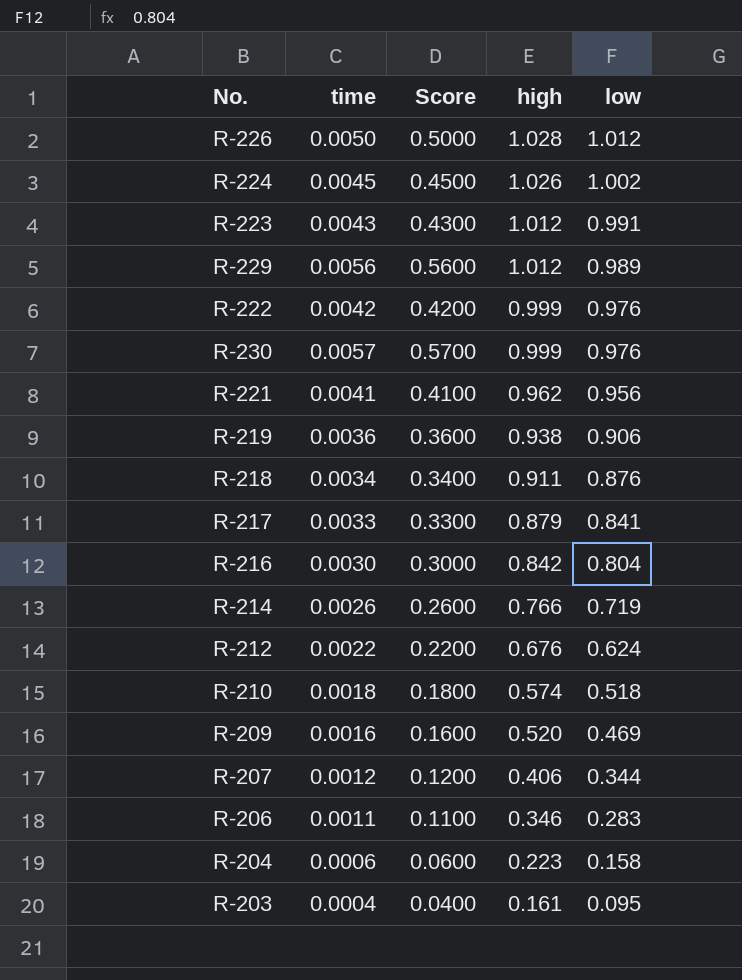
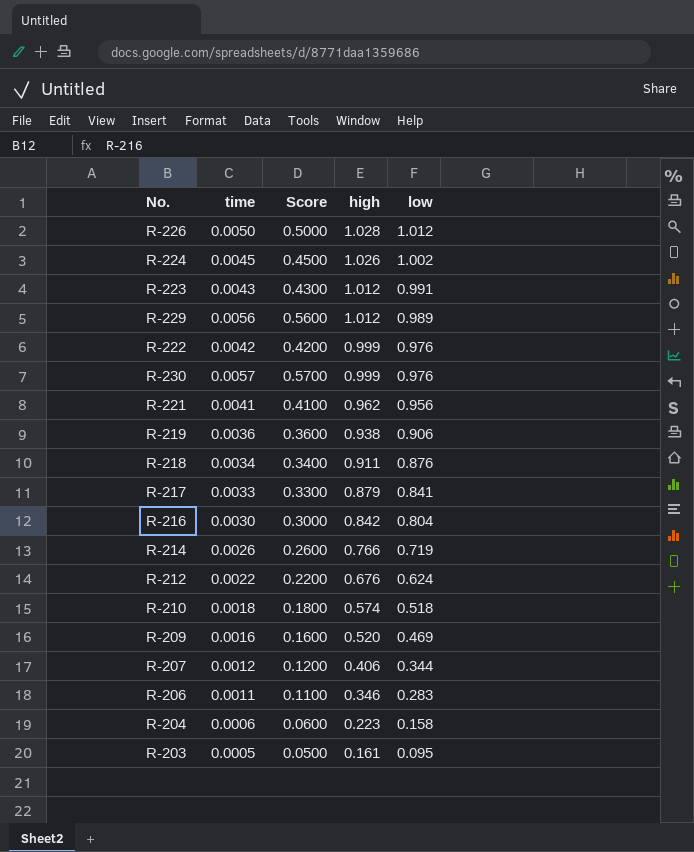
R-203 | time: 0.0004 -> 0.0005
R-203 | Score: 0.0400 -> 0.0500

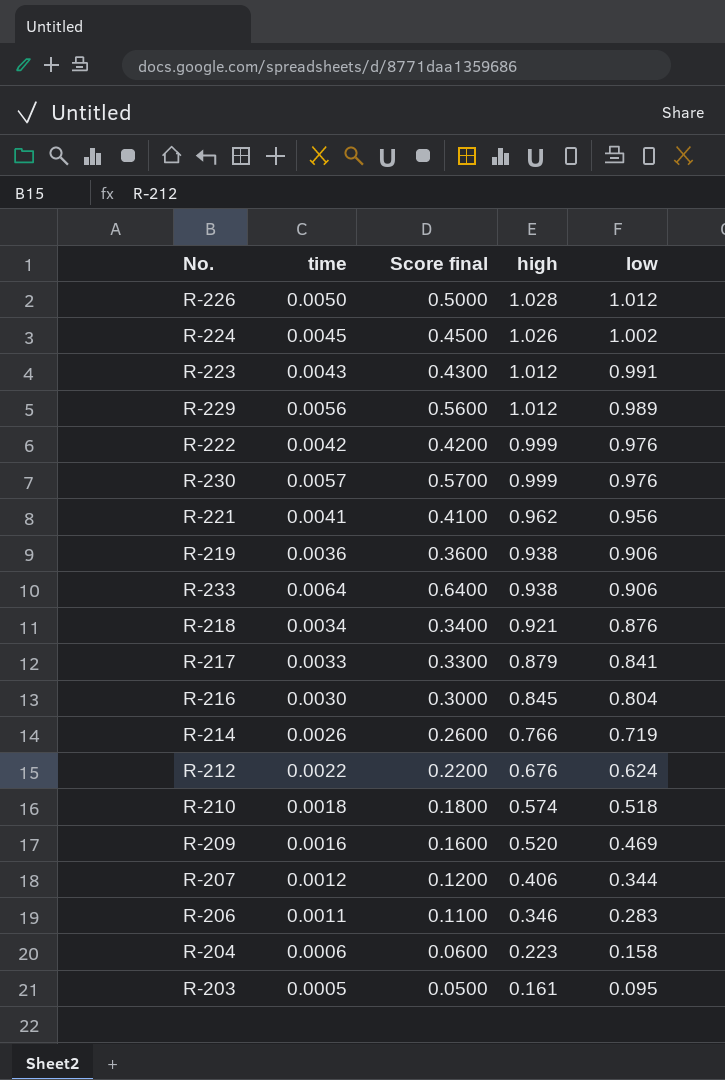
column name: Score -> Score final
row R-233: none -> 0.0064 | 0.6400 | 0.938 | 0.906
R-218 | high: 0.911 -> 0.921
R-216 | high: 0.842 -> 0.845

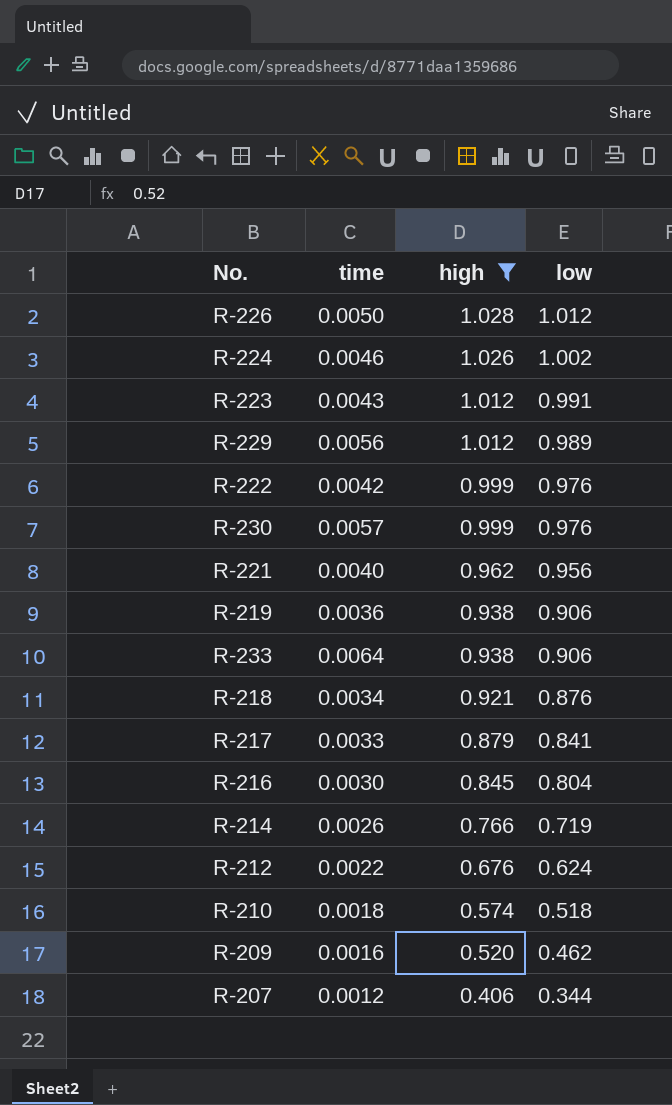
filter: none -> high >= 0.406
column Score final | formula: [time] * 100 -> none
R-224 | time: 0.0045 -> 0.0046
R-221 | time: 0.0041 -> 0.0040
R-209 | low: 0.469 -> 0.462

